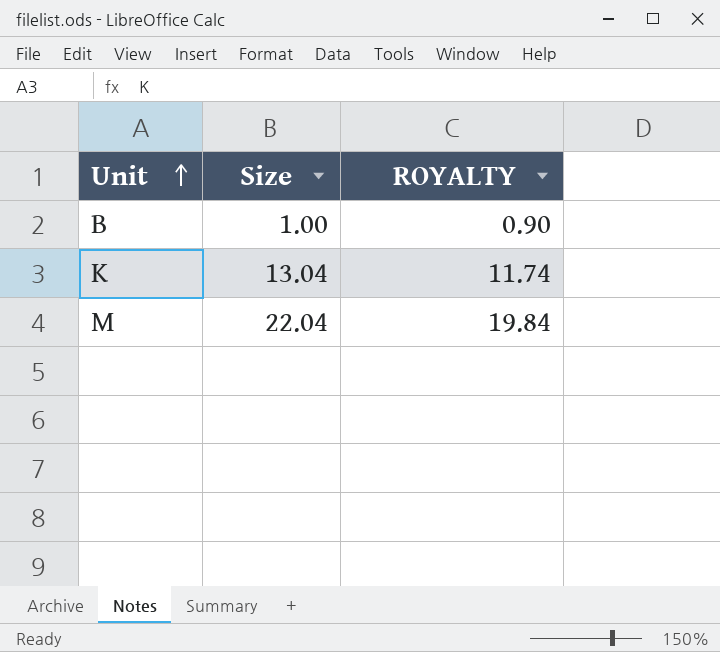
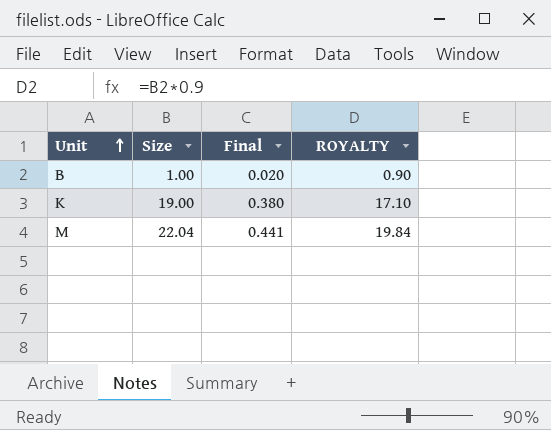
column Final | formula: none -> [Size] * 0.02
K | Size: 13.04 -> 19.00
K | ROYALTY: 11.74 -> 17.10

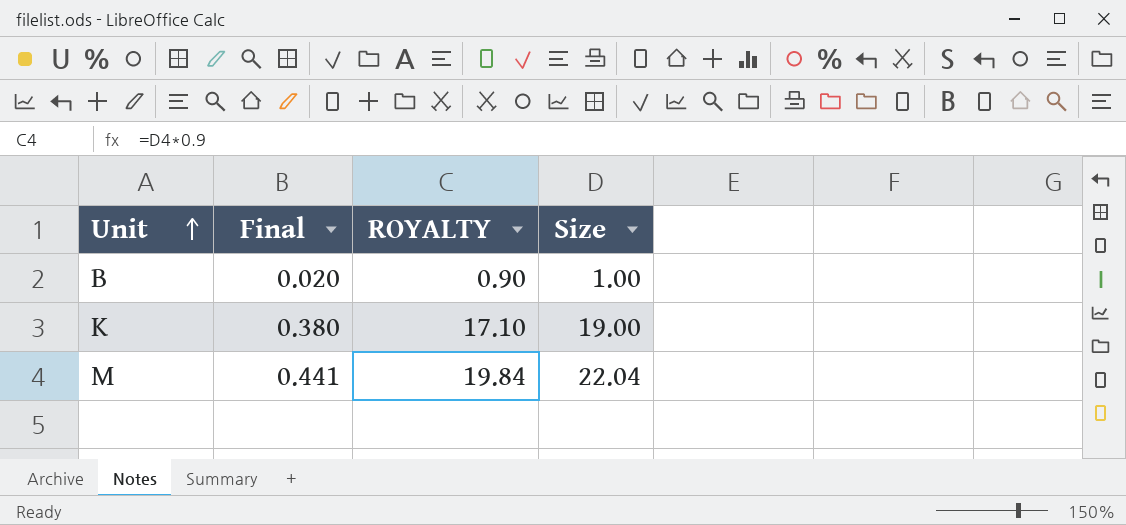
column Size | position: 2 -> 4

